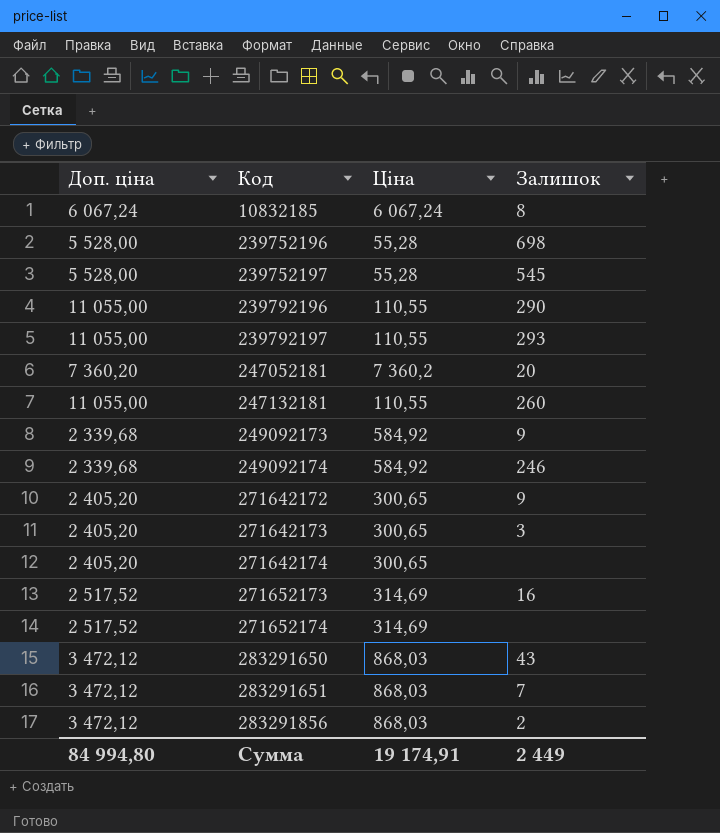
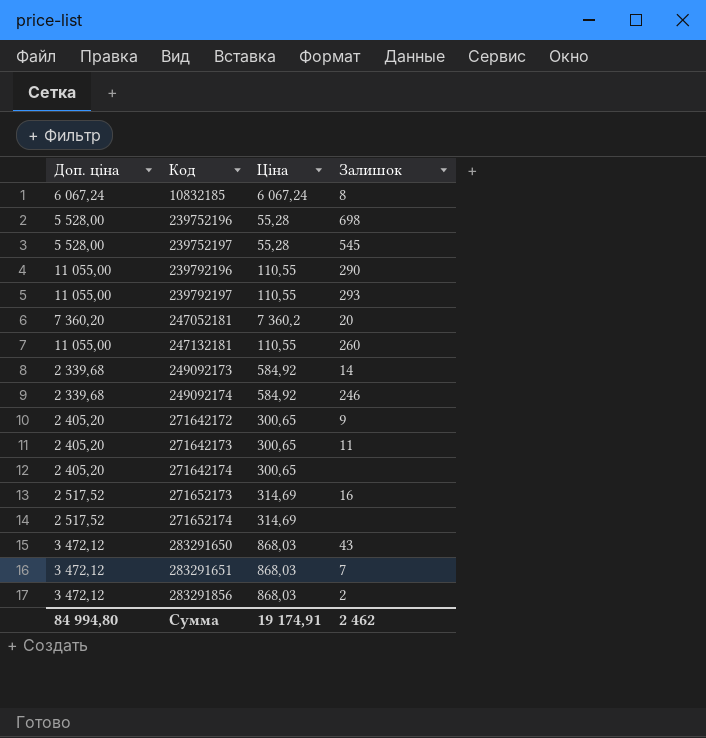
249092173 | Залишок: 9 -> 14
271642173 | Залишок: 3 -> 11
Сумма | Залишок: 2 449 -> 2 462

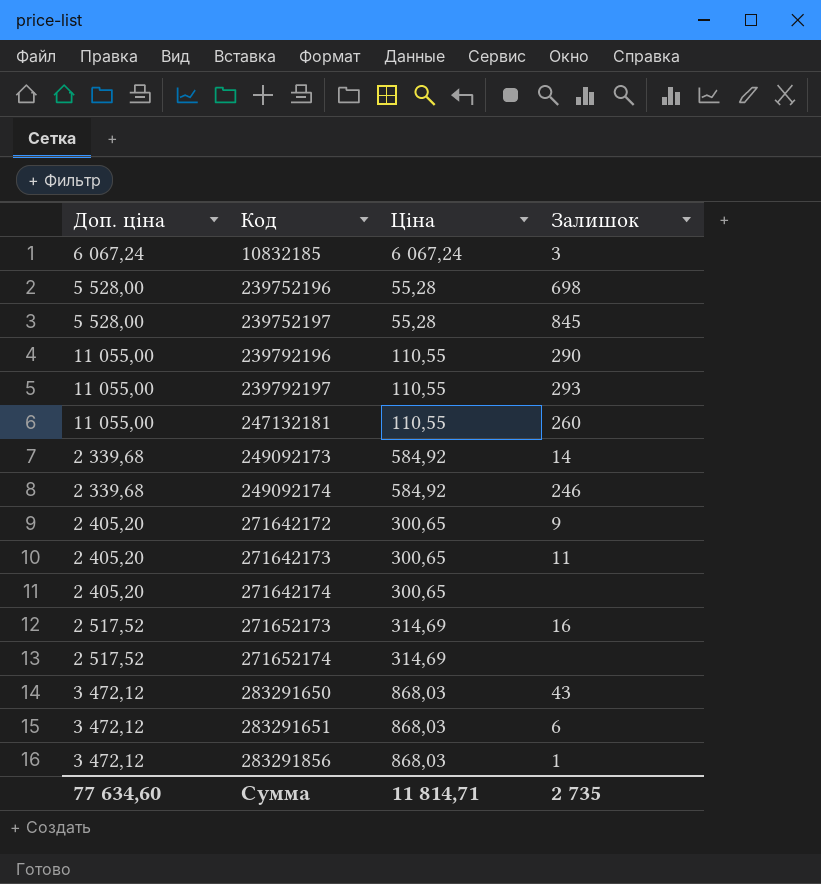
row 247052181: 7 360,20 | 7 360,2 | 20 -> none
10832185 | Залишок: 8 -> 3
239752197 | Залишок: 545 -> 845
283291651 | Залишок: 7 -> 6
283291856 | Залишок: 2 -> 1
Сумма | Доп. ціна: 84 994,80 -> 77 634,60
Сумма | Ціна: 19 174,91 -> 11 814,71
Сумма | Залишок: 2 462 -> 2 735

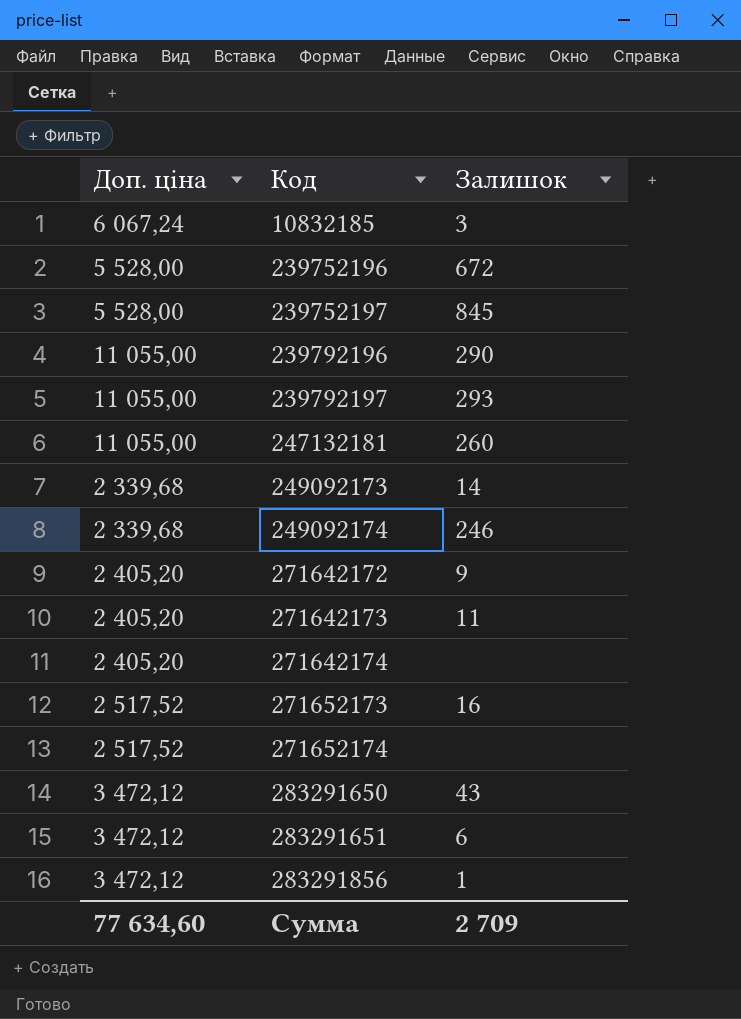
column Ціна | position: 3 -> none
239752196 | Залишок: 698 -> 672
Сумма | Залишок: 2 735 -> 2 709

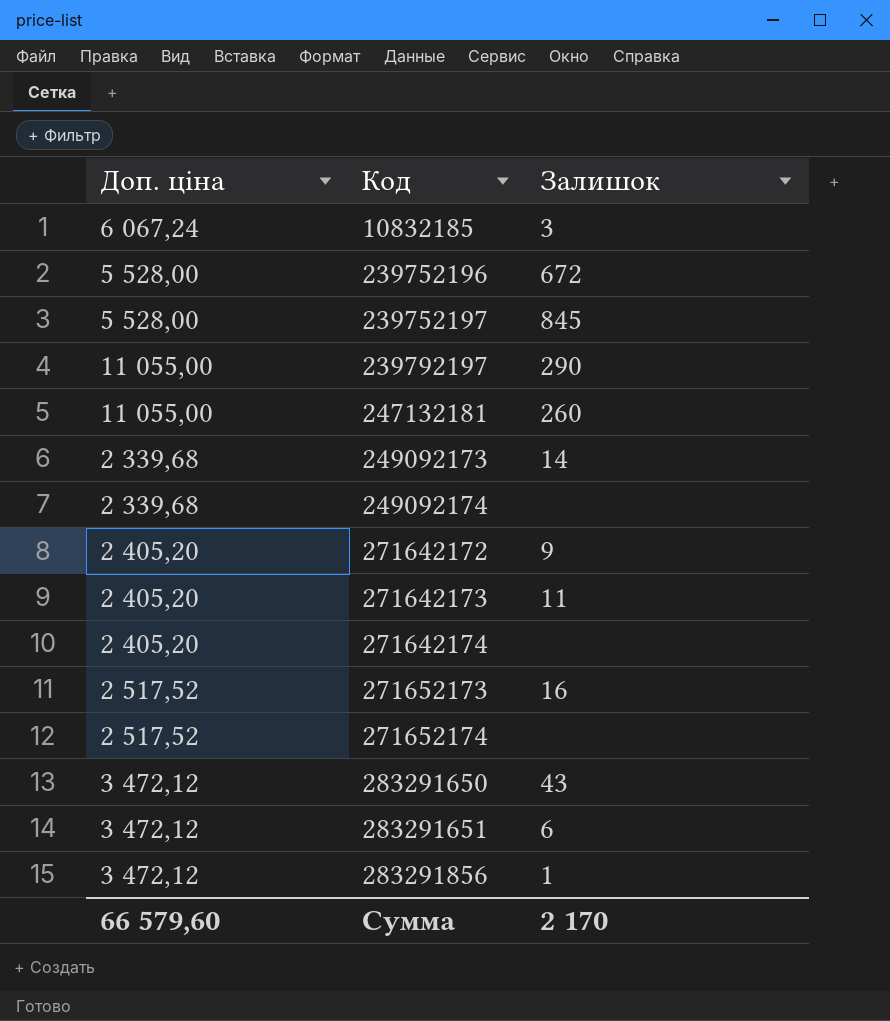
row 239792196: 11 055,00 | 290 -> none
239792197 | Залишок: 293 -> 290
249092174 | Залишок: 246 -> none
Сумма | Доп. ціна: 77 634,60 -> 66 579,60
Сумма | Залишок: 2 709 -> 2 170

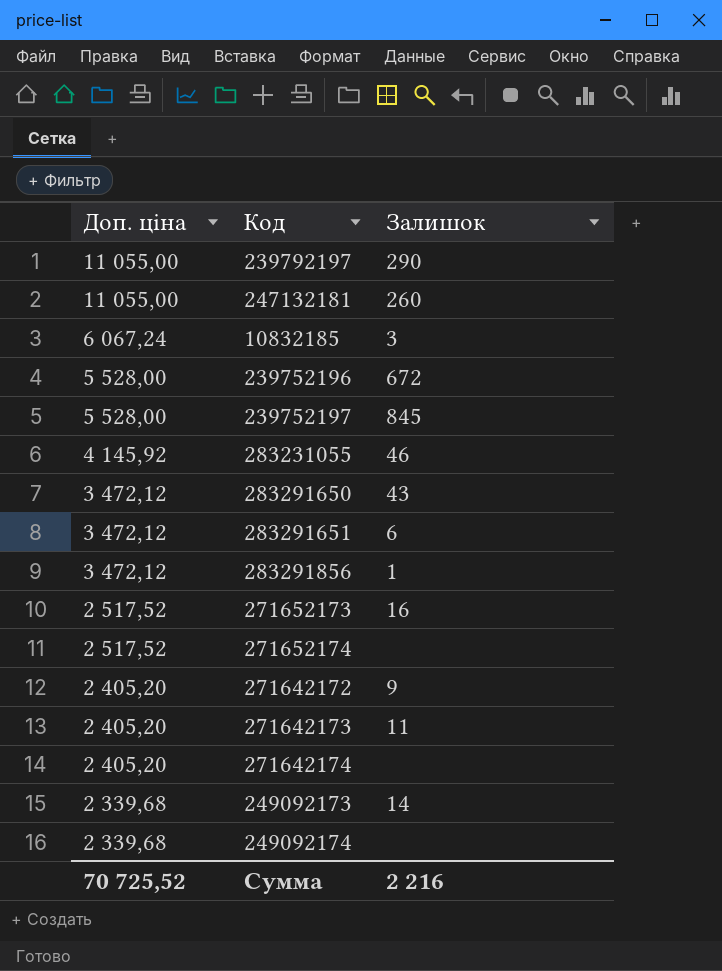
row order: Код ascending -> Доп. ціна descending
row 283231055: none -> 4 145,92 | 46
Сумма | Доп. ціна: 66 579,60 -> 70 725,52
Сумма | Залишок: 2 170 -> 2 216

